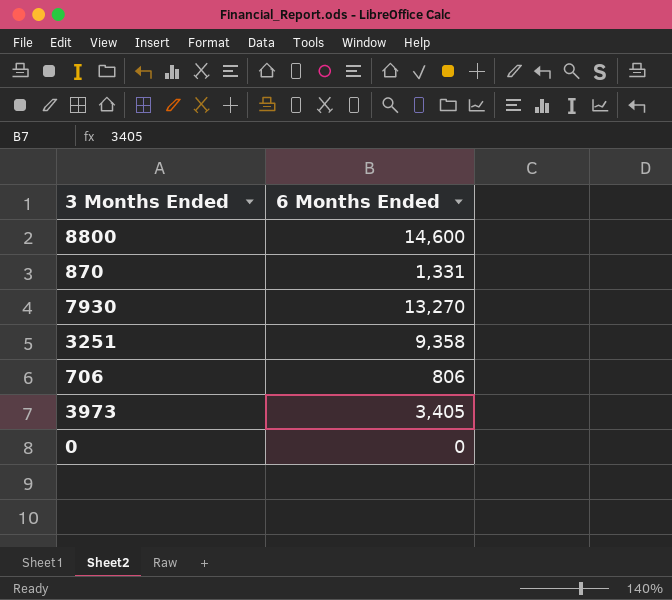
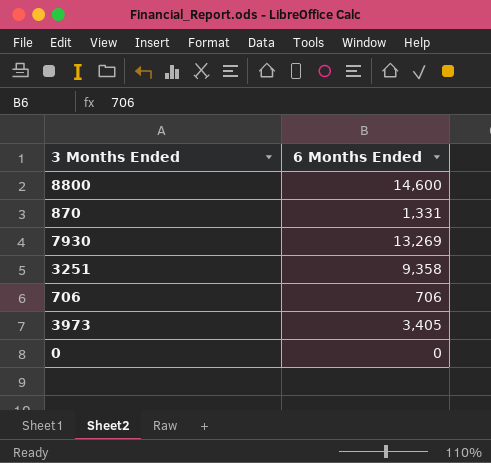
7930 | 6 Months Ended: 13,270 -> 13,269
706 | 6 Months Ended: 806 -> 706

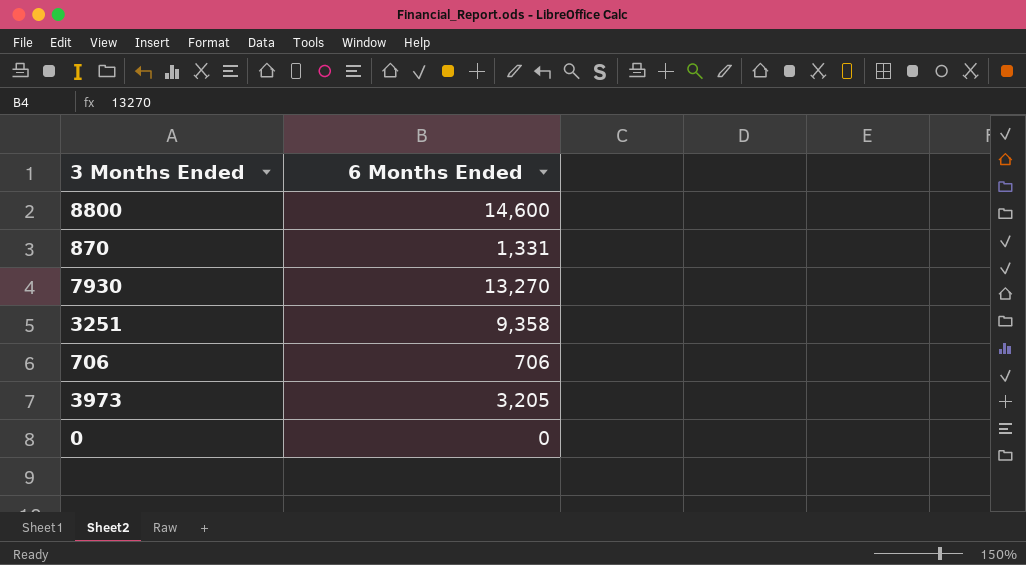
7930 | 6 Months Ended: 13,269 -> 13,270
3973 | 6 Months Ended: 3,405 -> 3,205

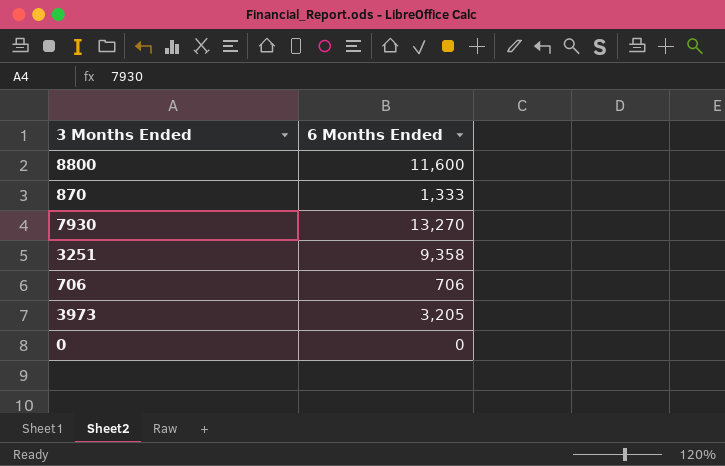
8800 | 6 Months Ended: 14,600 -> 11,600
870 | 6 Months Ended: 1,331 -> 1,333

